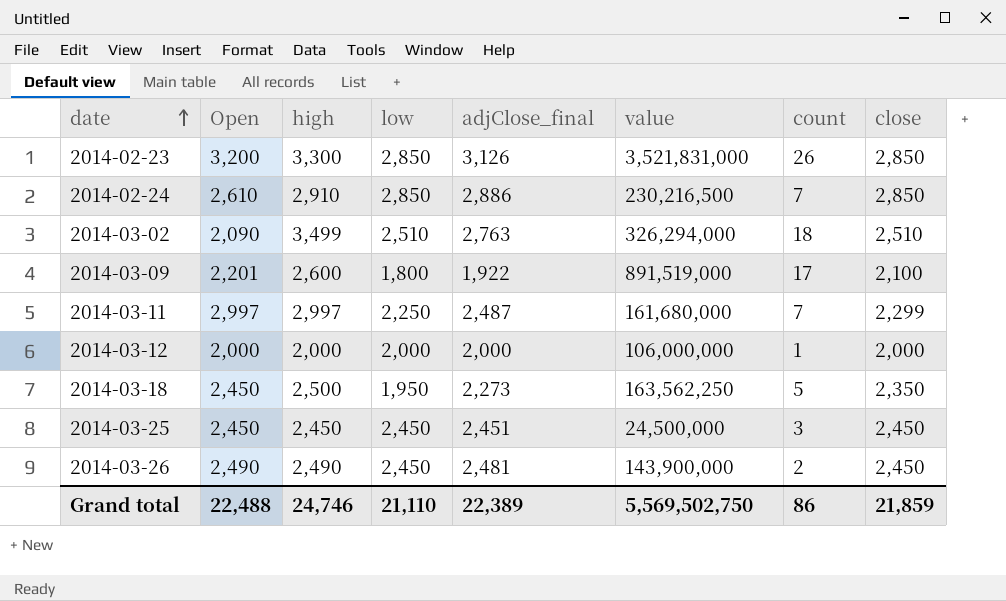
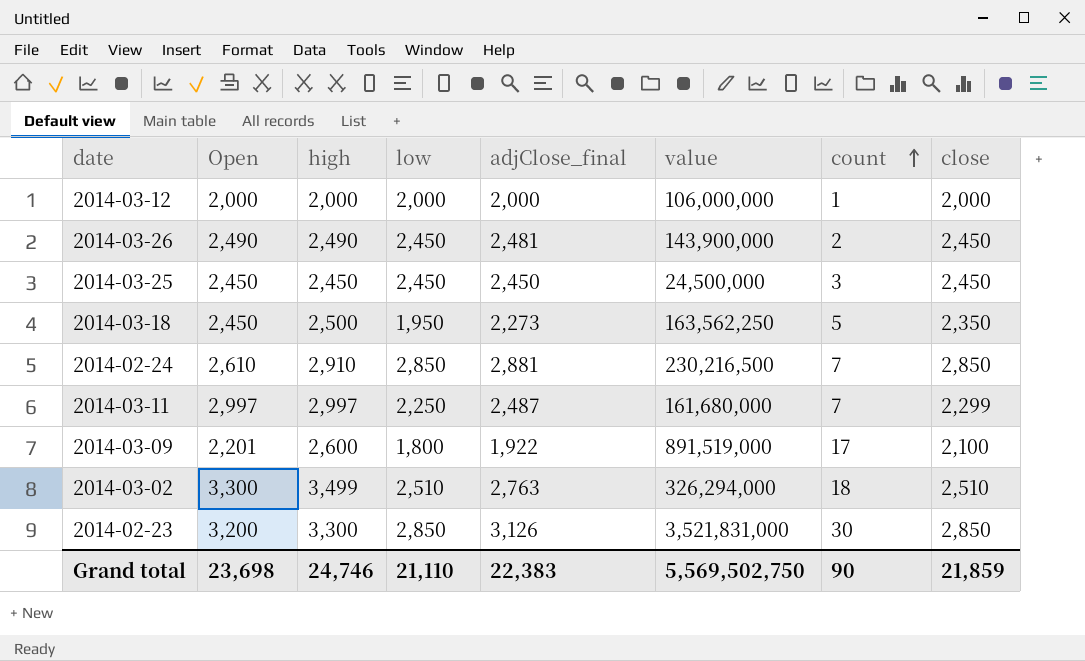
row order: date ascending -> count ascending
2014-03-25 | adjClose_final: 2,451 -> 2,450
2014-02-24 | adjClose_final: 2,886 -> 2,881
2014-03-02 | Open: 2,090 -> 3,300
2014-02-23 | count: 26 -> 30
Grand total | Open: 22,488 -> 23,698
Grand total | adjClose_final: 22,389 -> 22,383
Grand total | count: 86 -> 90

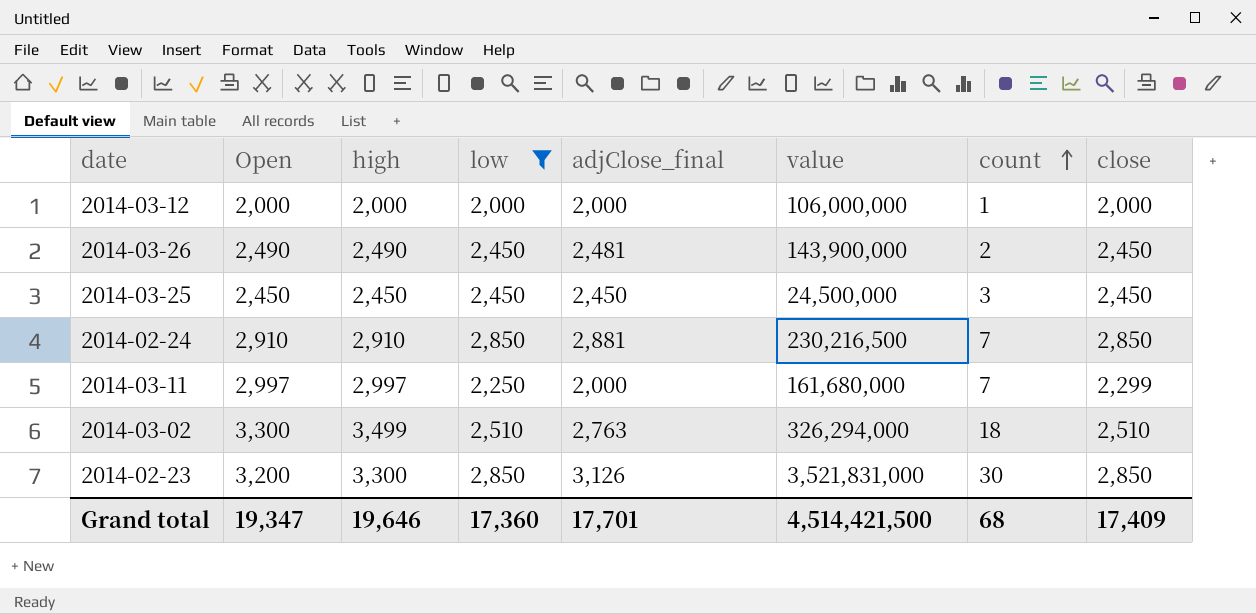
filter: none -> low >= 2,000
2014-02-24 | Open: 2,610 -> 2,910
2014-03-11 | adjClose_final: 2,487 -> 2,000
Grand total | Open: 23,698 -> 19,347
Grand total | high: 24,746 -> 19,646
Grand total | low: 21,110 -> 17,360
Grand total | adjClose_final: 22,383 -> 17,701
Grand total | value: 5,569,502,750 -> 4,514,421,500
Grand total | count: 90 -> 68
Grand total | close: 21,859 -> 17,409

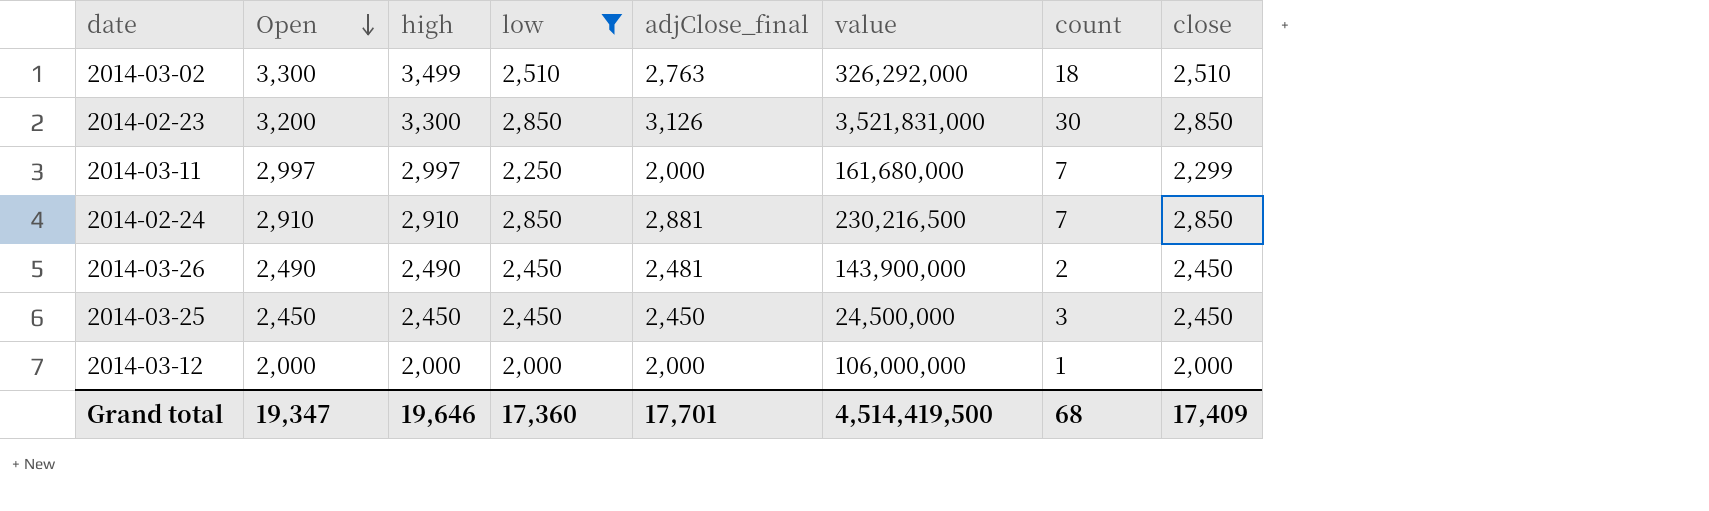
row order: count ascending -> Open descending
2014-03-02 | value: 326,294,000 -> 326,292,000
Grand total | value: 4,514,421,500 -> 4,514,419,500

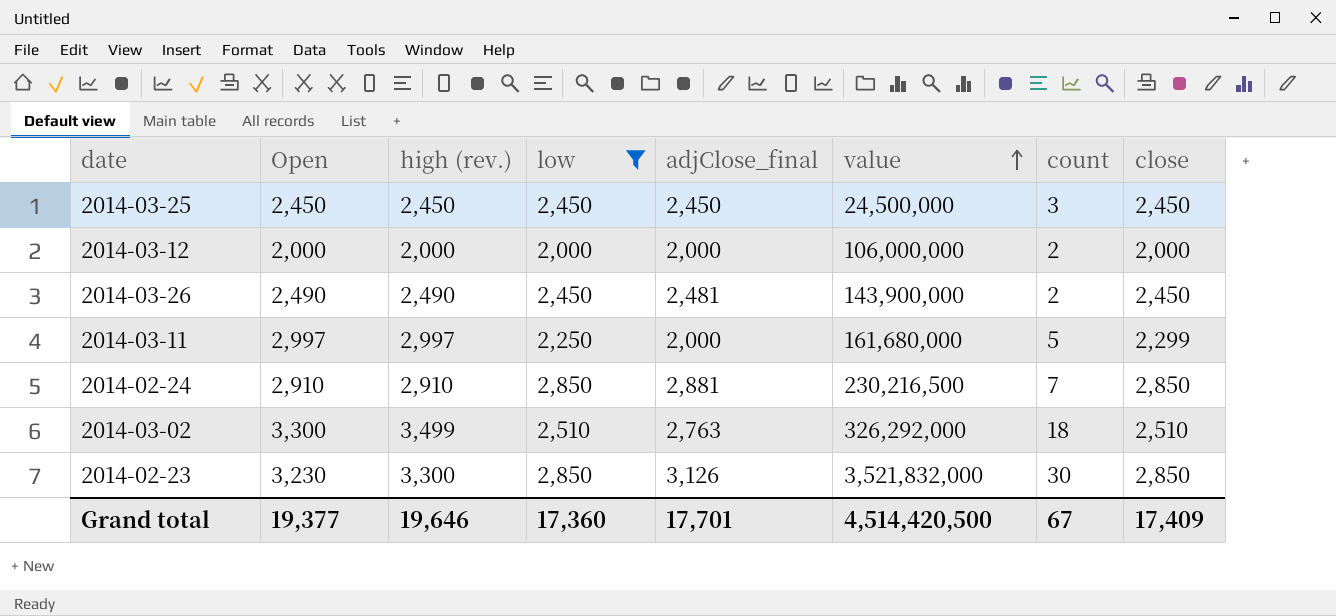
row order: Open descending -> value ascending
column name: high -> high (rev.)
2014-03-12 | count: 1 -> 2
2014-03-11 | count: 7 -> 5
2014-02-23 | Open: 3,200 -> 3,230
2014-02-23 | value: 3,521,831,000 -> 3,521,832,000
Grand total | Open: 19,347 -> 19,377
Grand total | value: 4,514,419,500 -> 4,514,420,500
Grand total | count: 68 -> 67

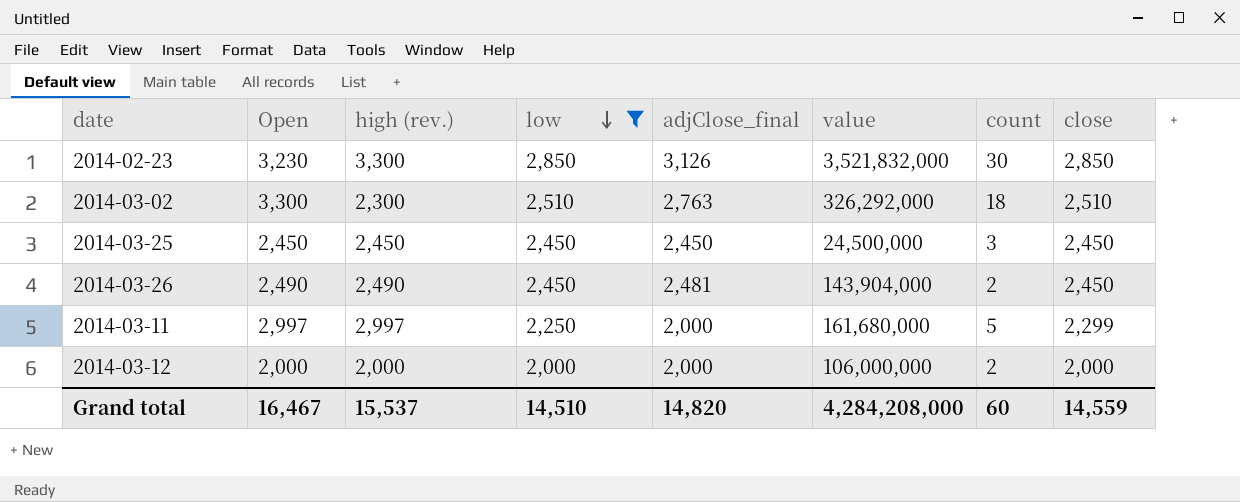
row order: value ascending -> low descending
row 2014-02-24: 2,910 | 2,910 | 2,850 | 2,881 | 230,216,500 | 7 | 2,850 -> none
2014-03-02 | high (rev.): 3,499 -> 2,300
2014-03-26 | value: 143,900,000 -> 143,904,000
Grand total | Open: 19,377 -> 16,467
Grand total | high (rev.): 19,646 -> 15,537
Grand total | low: 17,360 -> 14,510
Grand total | adjClose_final: 17,701 -> 14,820
Grand total | value: 4,514,420,500 -> 4,284,208,000
Grand total | count: 67 -> 60
Grand total | close: 17,409 -> 14,559

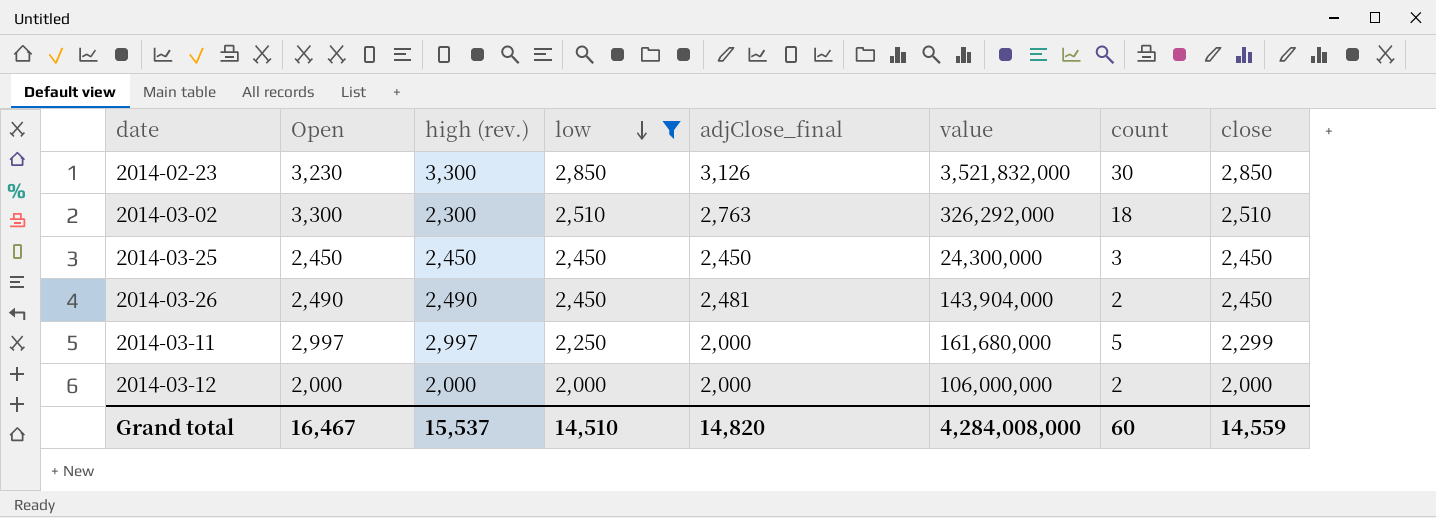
2014-03-25 | value: 24,500,000 -> 24,300,000
Grand total | value: 4,284,208,000 -> 4,284,008,000

